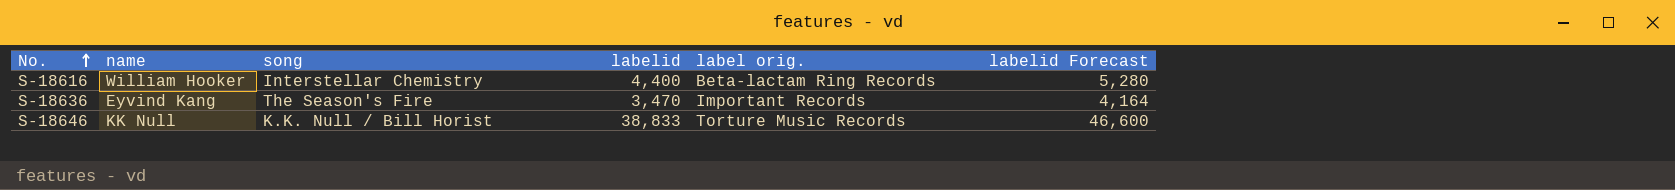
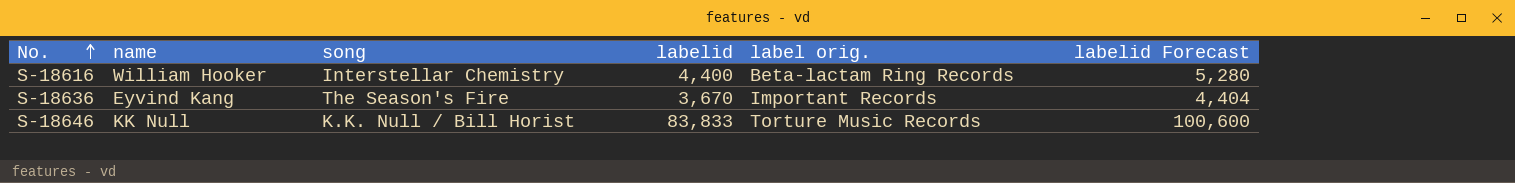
S-18636 | labelid: 3,470 -> 3,670
S-18636 | labelid Forecast: 4,164 -> 4,404
S-18646 | labelid: 38,833 -> 83,833
S-18646 | labelid Forecast: 46,600 -> 100,600

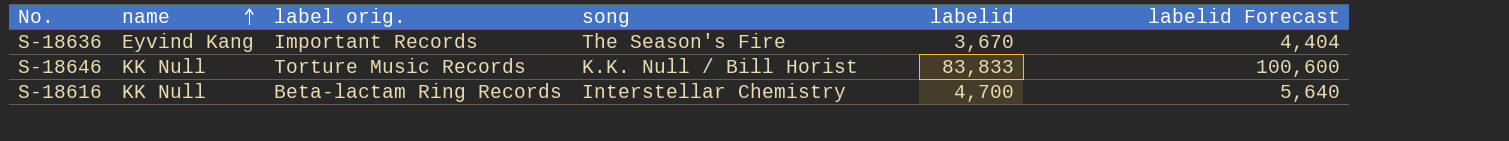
row order: No. ascending -> name ascending
column label orig. | position: 5 -> 3
S-18616 | name: William Hooker -> KK Null
S-18616 | labelid: 4,400 -> 4,700
S-18616 | labelid Forecast: 5,280 -> 5,640

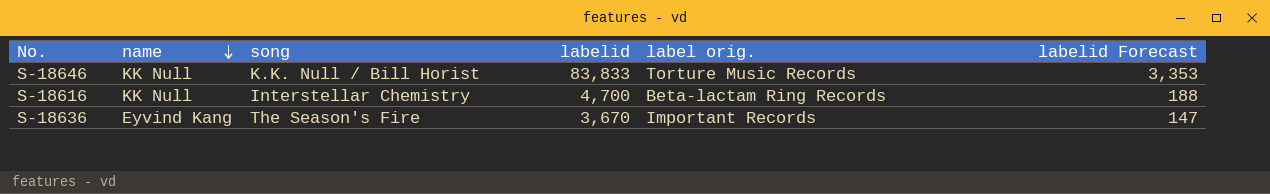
row order: name ascending -> name descending
column label orig. | position: 3 -> 5
column labelid Forecast | formula: [labelid] * 1.2 -> [labelid] * 0.04

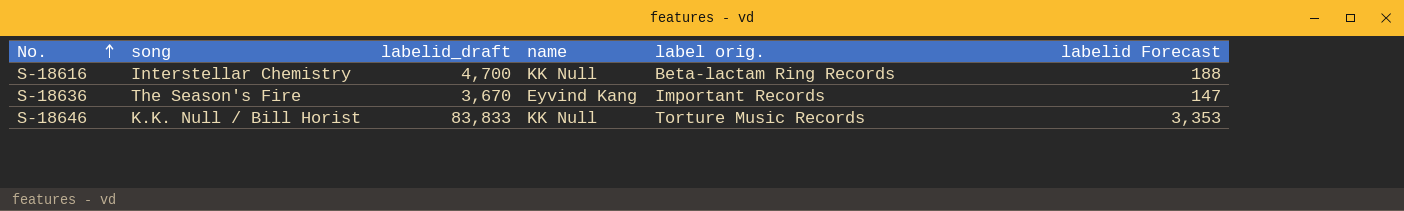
row order: name descending -> No. ascending
column name: labelid -> labelid_draft
column name | position: 2 -> 4

